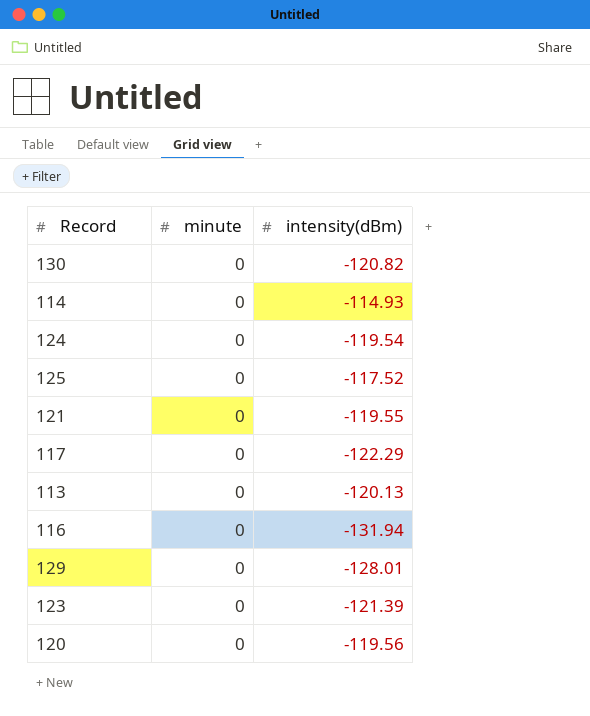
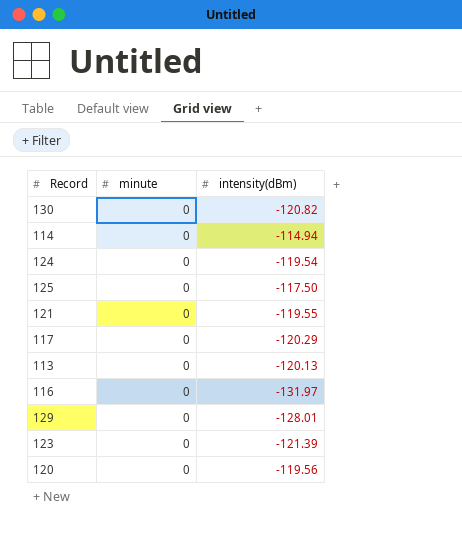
114 | intensity(dBm): -114.93 -> -114.94
125 | intensity(dBm): -117.52 -> -117.50
117 | intensity(dBm): -122.29 -> -120.29
116 | intensity(dBm): -131.94 -> -131.97

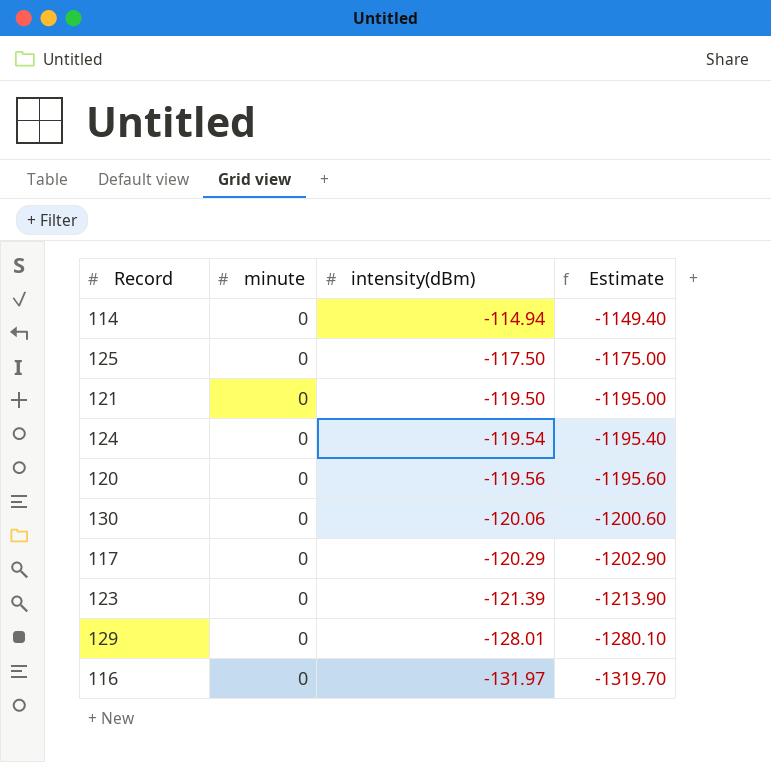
row order: none -> intensity(dBm) descending
column Estimate | formula: none -> [intensity(dBm)] * 10
row 113: 0 | -120.13 -> none
121 | intensity(dBm): -119.55 -> -119.50
130 | intensity(dBm): -120.82 -> -120.06

